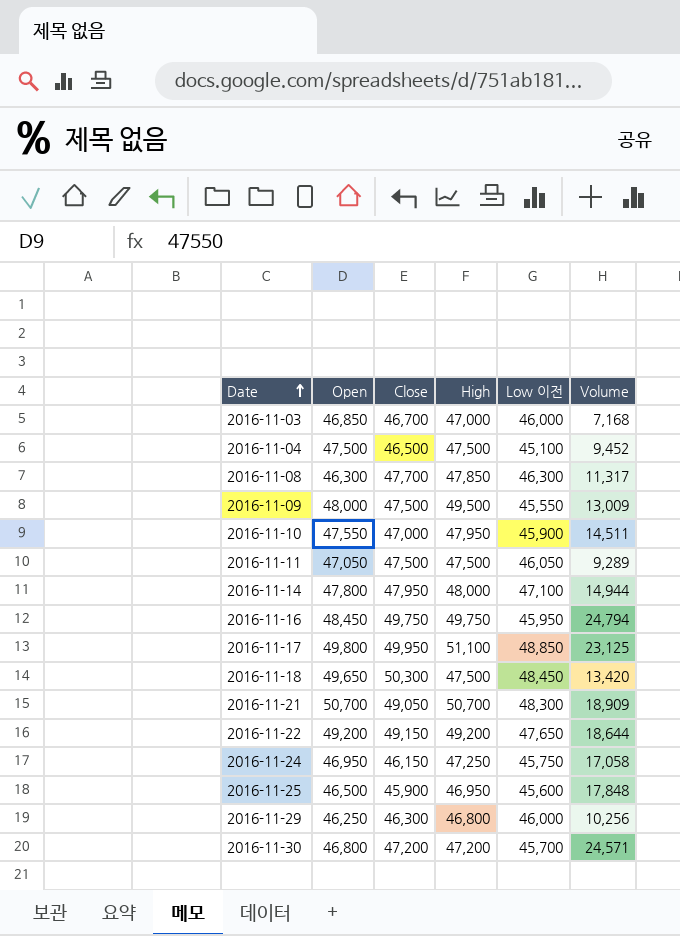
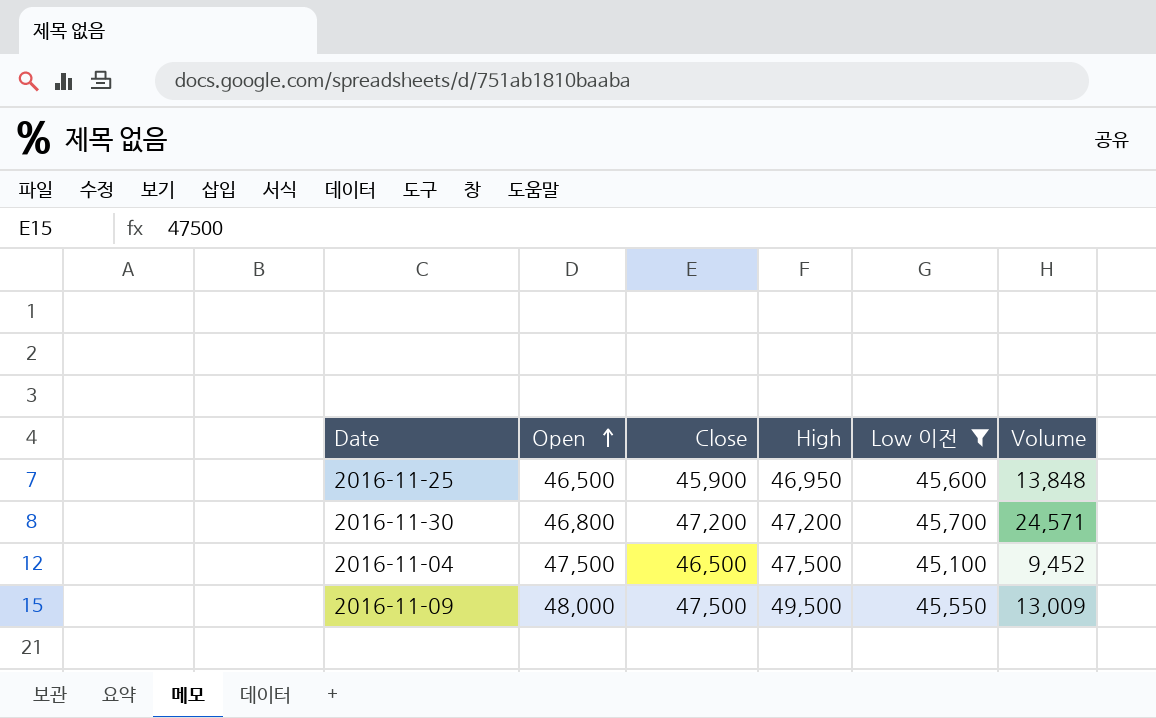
filter: none -> Low 이전 <= 45,700
row order: Date ascending -> Open ascending
2016-11-25 | Volume: 17,848 -> 13,848

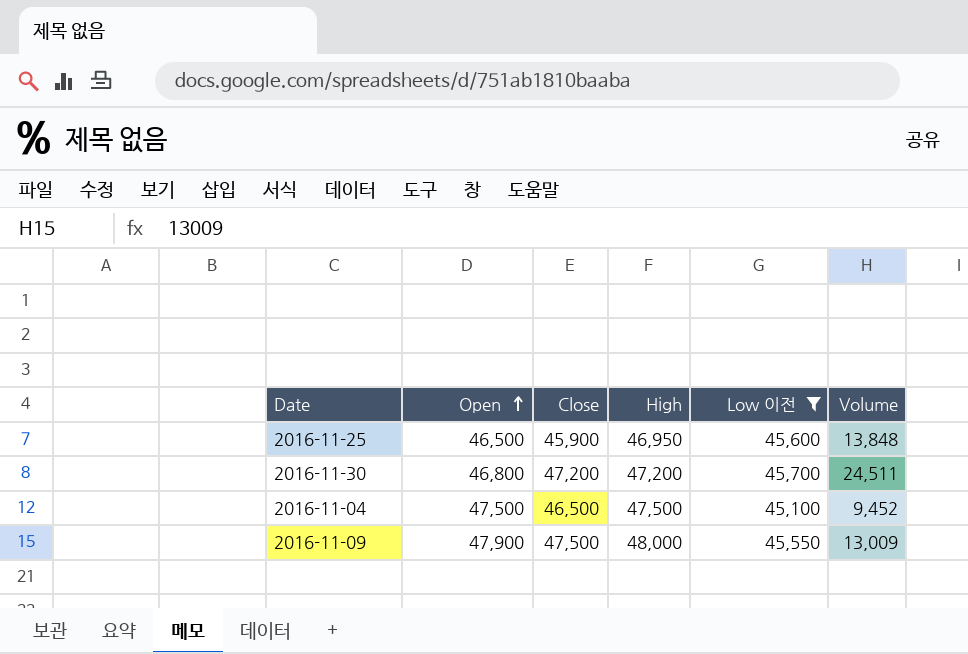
2016-11-30 | Volume: 24,571 -> 24,511
2016-11-09 | Open: 48,000 -> 47,900
2016-11-09 | High: 49,500 -> 48,000

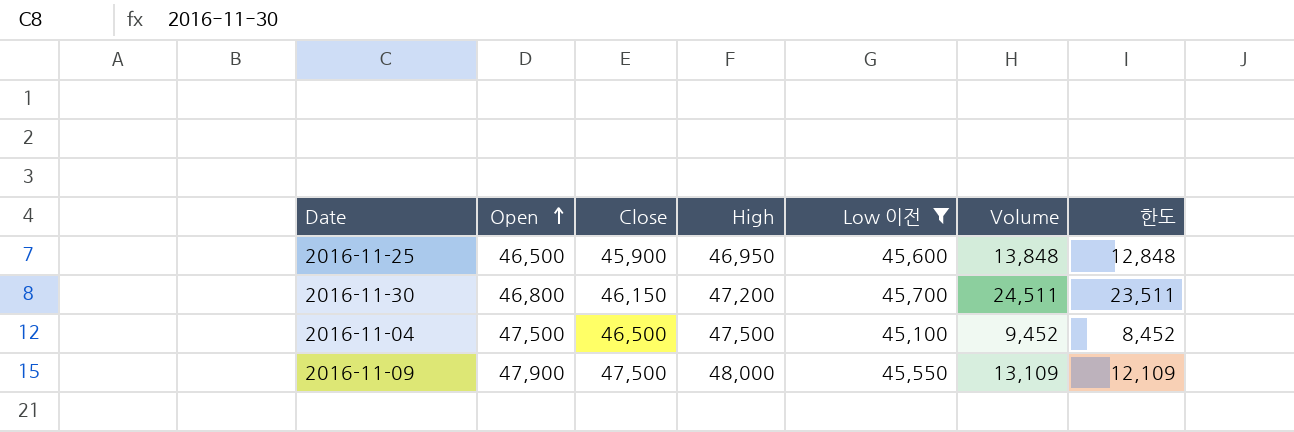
column 한도 | formula: none -> [Volume] - 1000
2016-11-30 | Close: 47,200 -> 46,150
2016-11-09 | Volume: 13,009 -> 13,109

